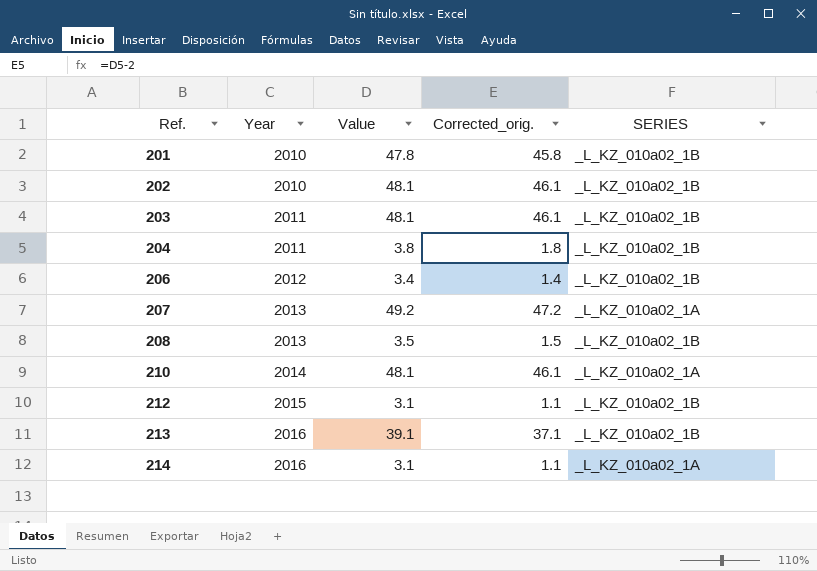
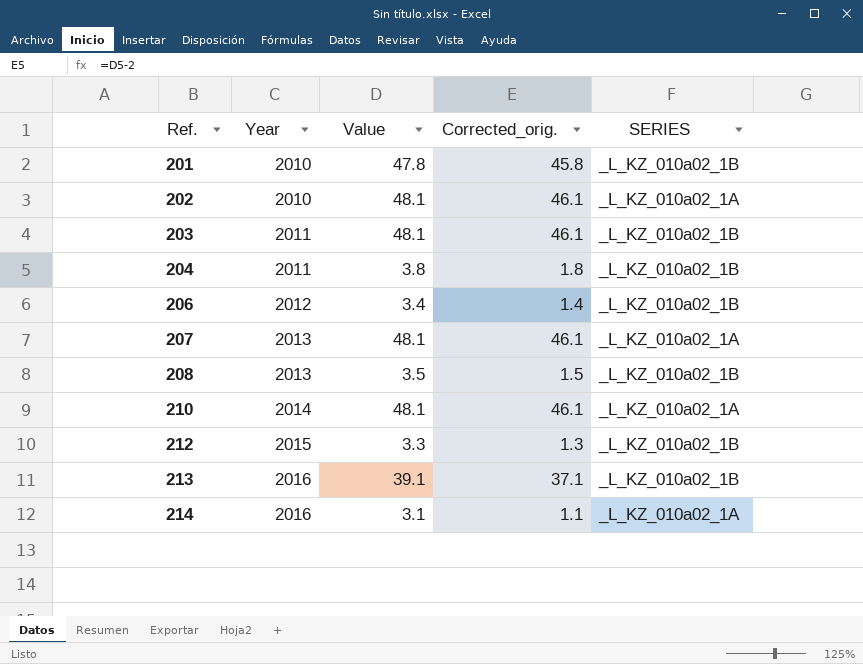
202 | SERIES: _L_KZ_010a02_1B -> _L_KZ_010a02_1A
207 | Value: 49.2 -> 48.1
207 | Corrected_orig.: 47.2 -> 46.1
212 | Value: 3.1 -> 3.3
212 | Corrected_orig.: 1.1 -> 1.3

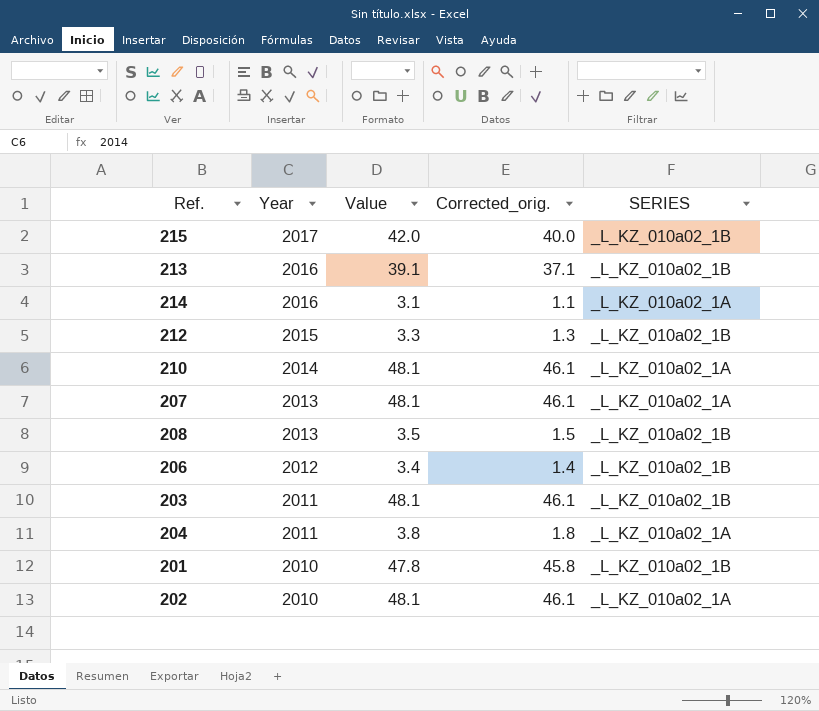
row order: Ref. ascending -> Year descending
row 215: none -> 2017 | 42.0 | 40.0 | _L_KZ_010a02_1B
204 | SERIES: _L_KZ_010a02_1B -> _L_KZ_010a02_1A

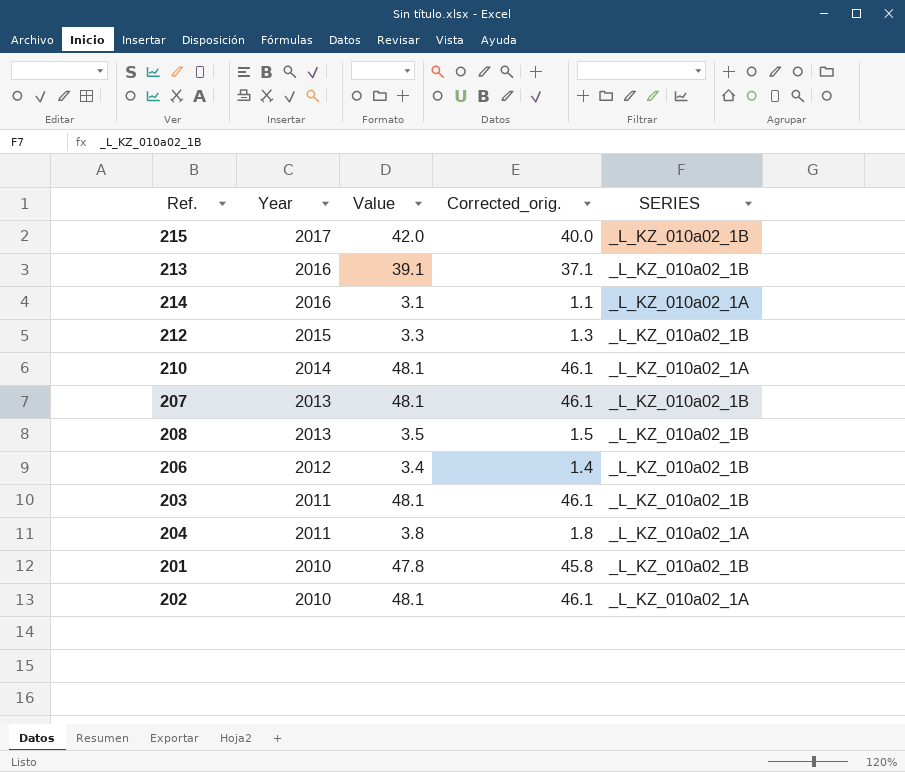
207 | SERIES: _L_KZ_010a02_1A -> _L_KZ_010a02_1B

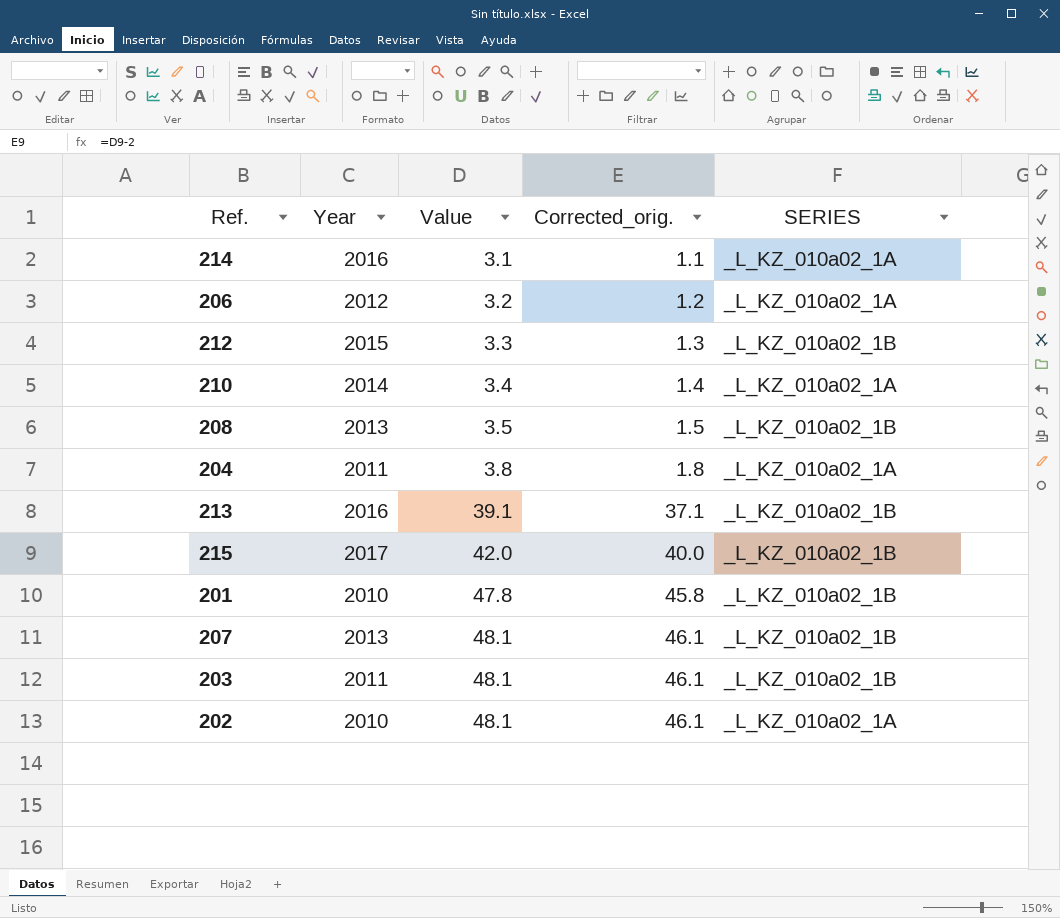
row order: Year descending -> Value ascending
206 | Value: 3.4 -> 3.2
206 | Corrected_orig.: 1.4 -> 1.2
206 | SERIES: _L_KZ_010a02_1B -> _L_KZ_010a02_1A
210 | Value: 48.1 -> 3.4
210 | Corrected_orig.: 46.1 -> 1.4

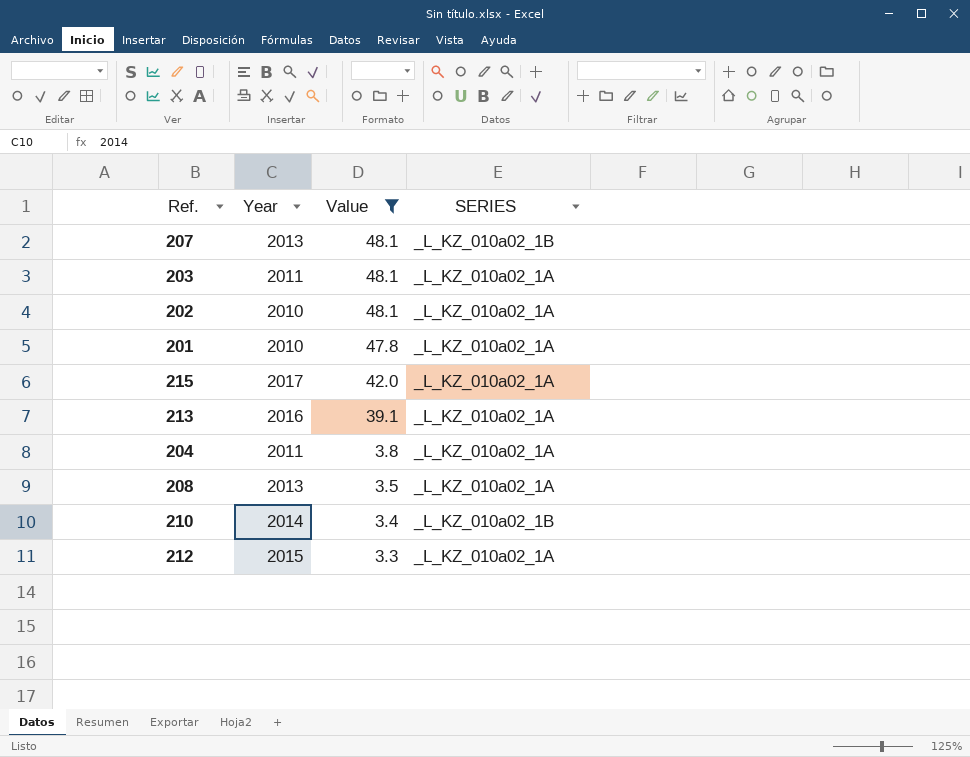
filter: none -> Value >= 3.3
row order: Value ascending -> Value descending
column Corrected_orig. | formula: [Value] - 2 -> none
203 | SERIES: _L_KZ_010a02_1B -> _L_KZ_010a02_1A
201 | SERIES: _L_KZ_010a02_1B -> _L_KZ_010a02_1A
215 | SERIES: _L_KZ_010a02_1B -> _L_KZ_010a02_1A
213 | SERIES: _L_KZ_010a02_1B -> _L_KZ_010a02_1A
208 | SERIES: _L_KZ_010a02_1B -> _L_KZ_010a02_1A
210 | SERIES: _L_KZ_010a02_1A -> _L_KZ_010a02_1B
212 | SERIES: _L_KZ_010a02_1B -> _L_KZ_010a02_1A

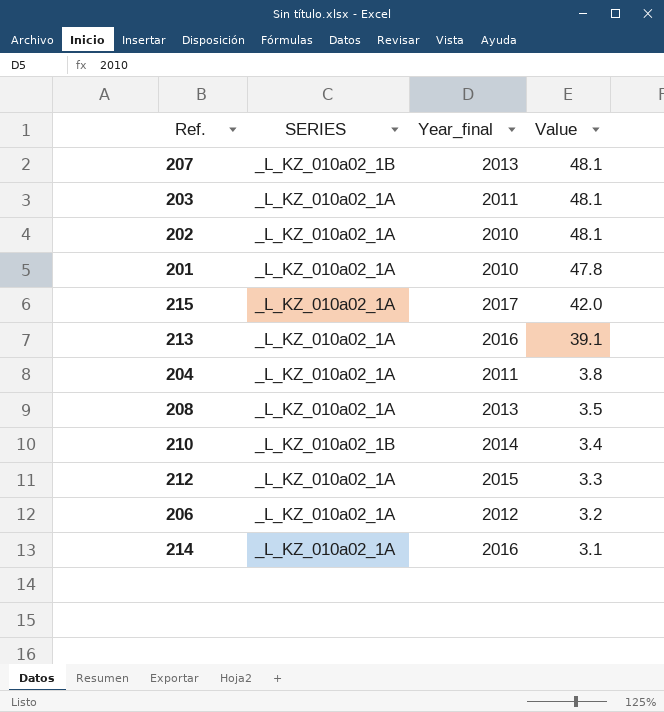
filter: Value >= 3.3 -> none
column SERIES | position: 4 -> 2
column name: Year -> Year_final

